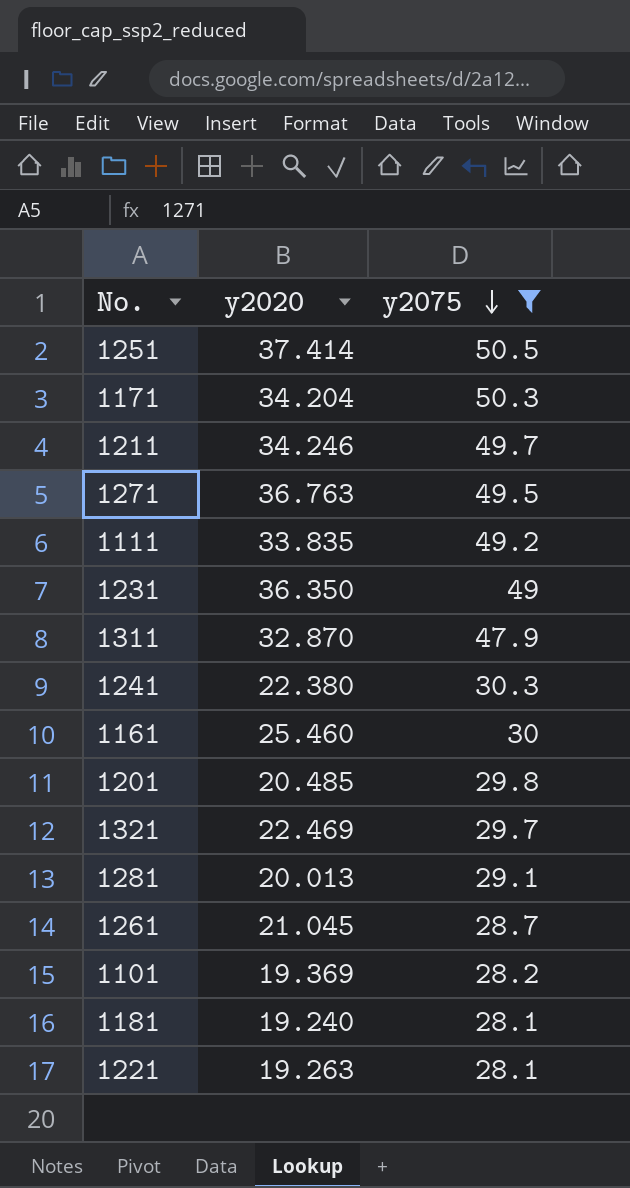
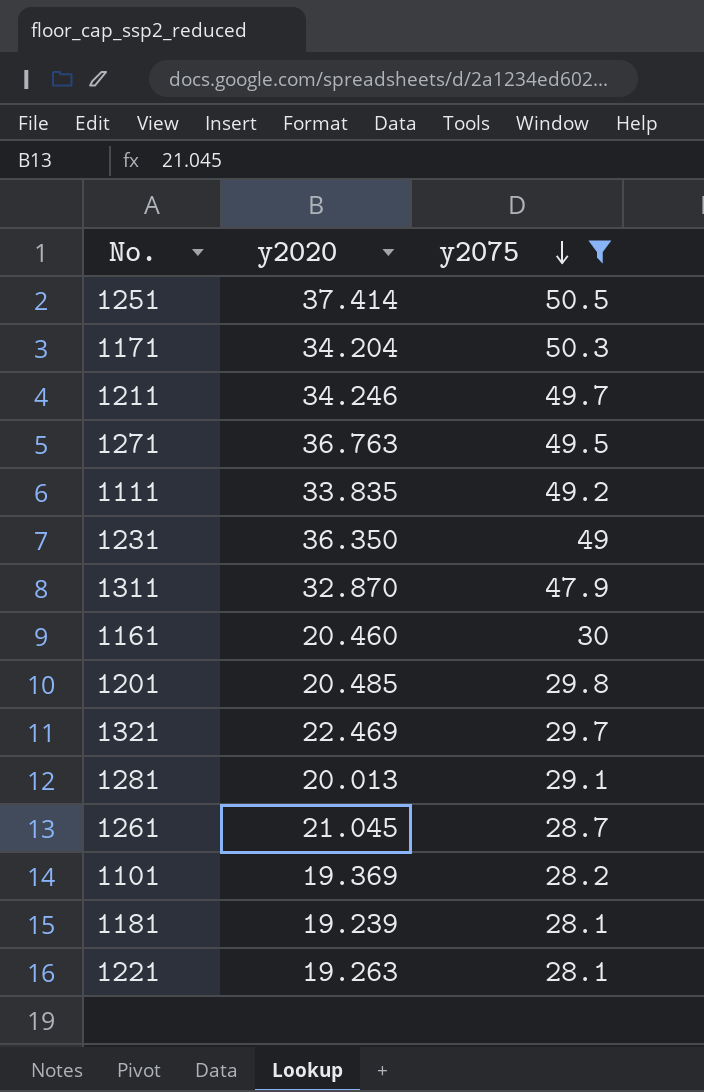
row 1241: 22.380 | 30.3 -> none
1161 | y2020: 25.460 -> 20.460
1181 | y2020: 19.240 -> 19.239

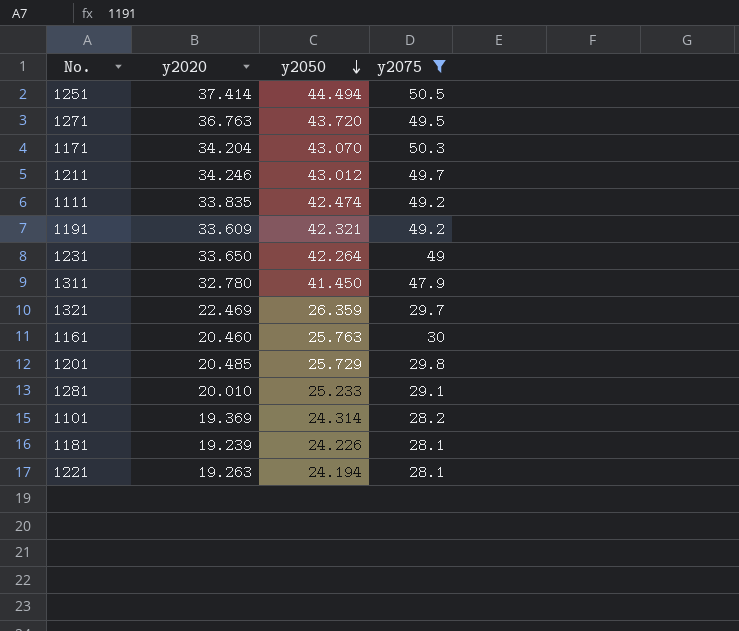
row order: y2075 descending -> y2050 descending
column y2050 | position: none -> 3
row 1261: 21.045 | 28.7 -> none
row 1191: none -> 33.609 | 42.321 | 49.2
1231 | y2020: 36.350 -> 33.650
1311 | y2020: 32.870 -> 32.780
1281 | y2020: 20.013 -> 20.010

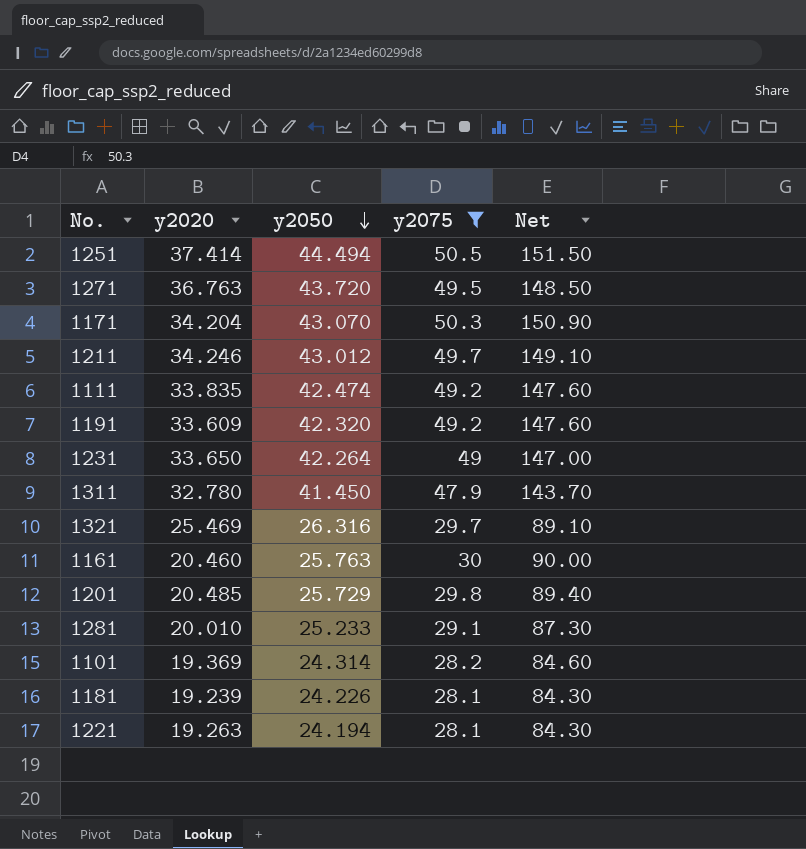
column Net | formula: none -> [y2075] * 3
1191 | y2050: 42.321 -> 42.320
1321 | y2020: 22.469 -> 25.469
1321 | y2050: 26.359 -> 26.316

